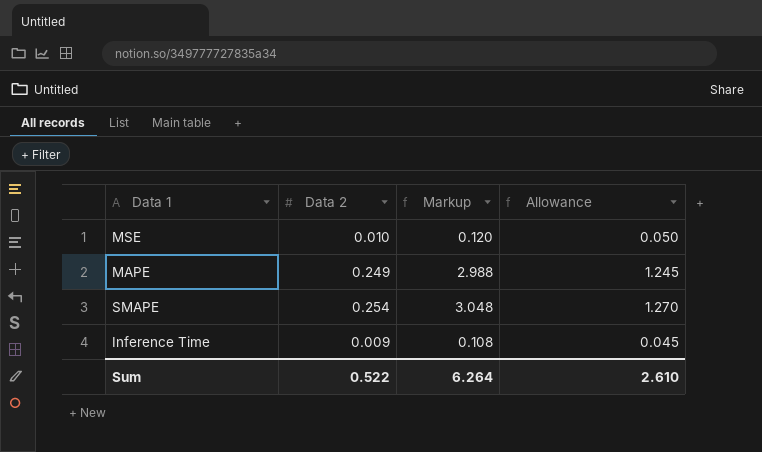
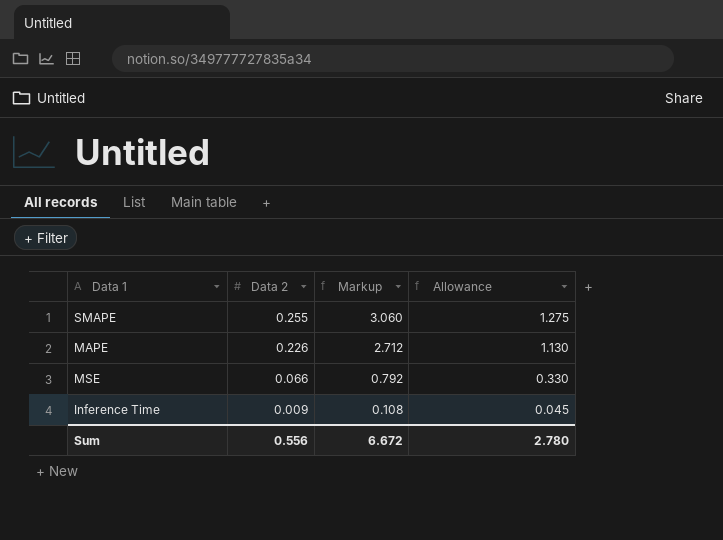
row order: none -> Data 2 descending
SMAPE | Data 2: 0.254 -> 0.255
SMAPE | Markup: 3.048 -> 3.060
SMAPE | Allowance: 1.270 -> 1.275
MAPE | Data 2: 0.249 -> 0.226
MAPE | Markup: 2.988 -> 2.712
MAPE | Allowance: 1.245 -> 1.130
MSE | Data 2: 0.010 -> 0.066
MSE | Markup: 0.120 -> 0.792
MSE | Allowance: 0.050 -> 0.330
Sum | Data 2: 0.522 -> 0.556
Sum | Markup: 6.264 -> 6.672
Sum | Allowance: 2.610 -> 2.780

